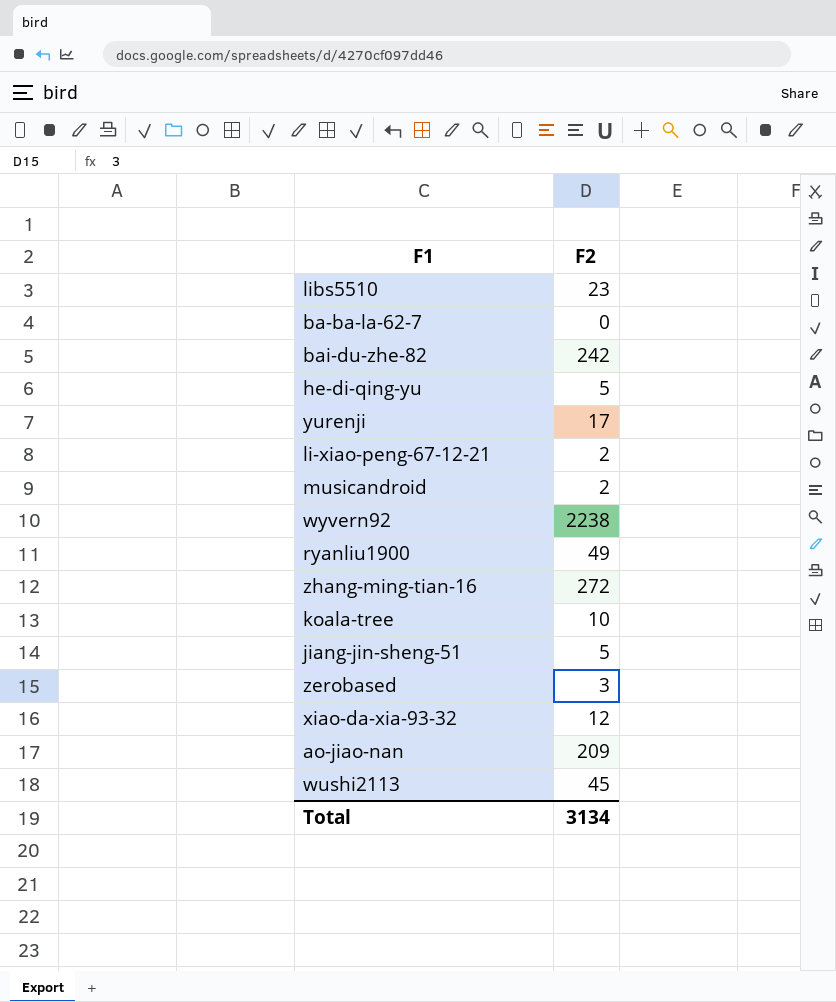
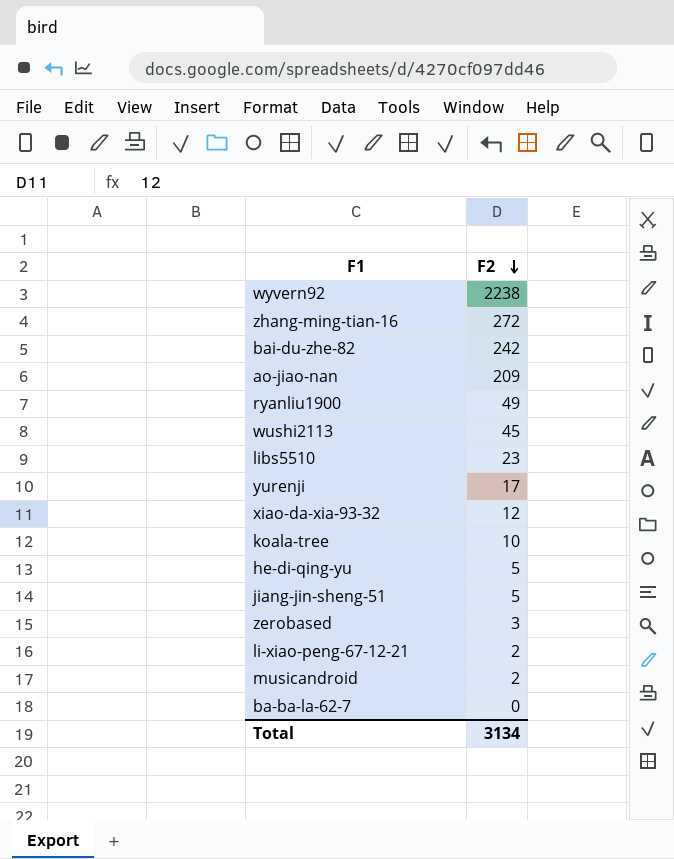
row order: none -> F2 descending

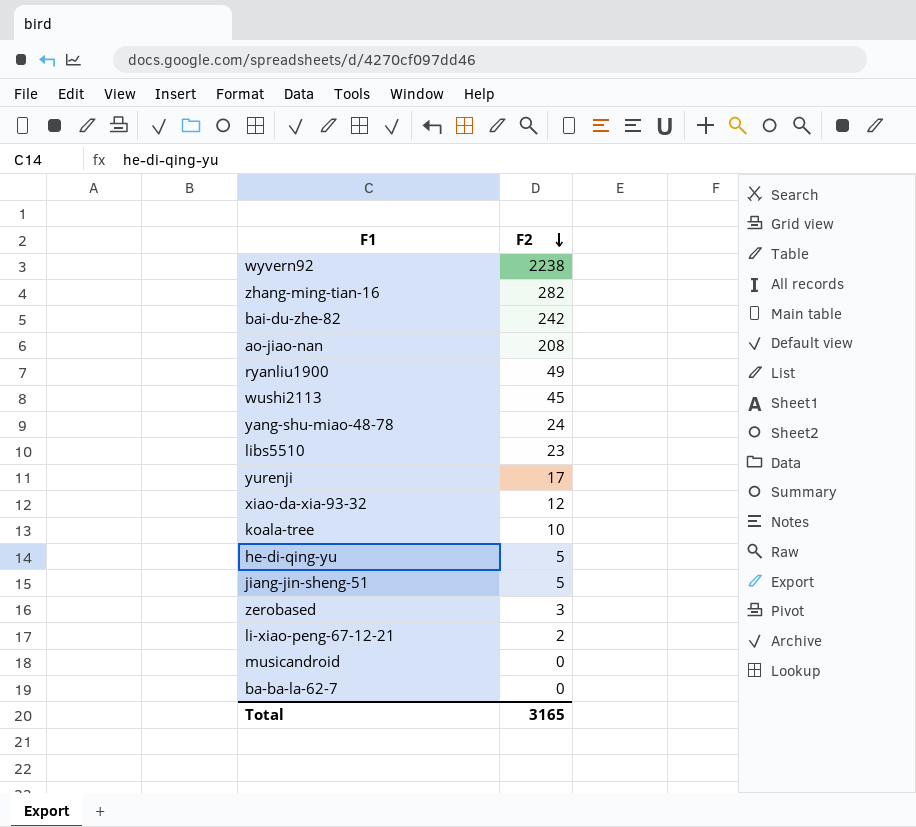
zhang-ming-tian-16 | F2: 272 -> 282
ao-jiao-nan | F2: 209 -> 208
row yang-shu-miao-48-78: none -> 24
musicandroid | F2: 2 -> 0
Total | F2: 3134 -> 3165

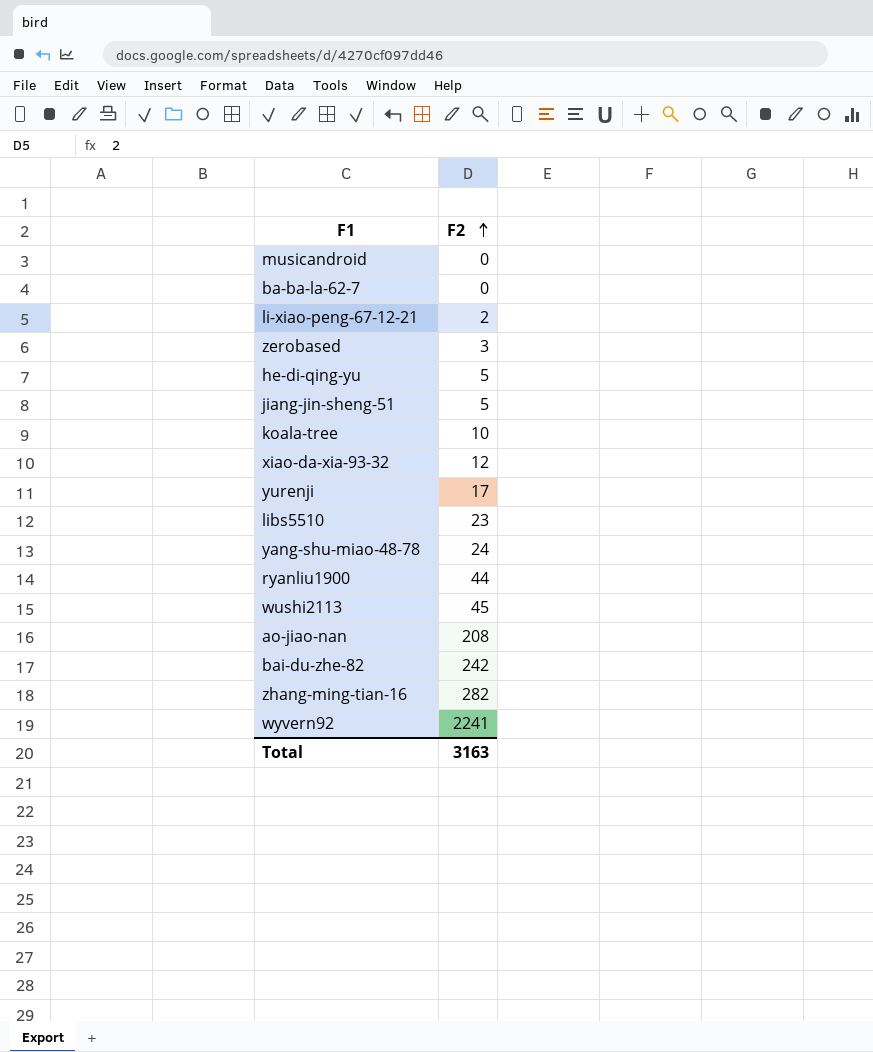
row order: F2 descending -> F2 ascending
ryanliu1900 | F2: 49 -> 44
wyvern92 | F2: 2238 -> 2241
Total | F2: 3165 -> 3163

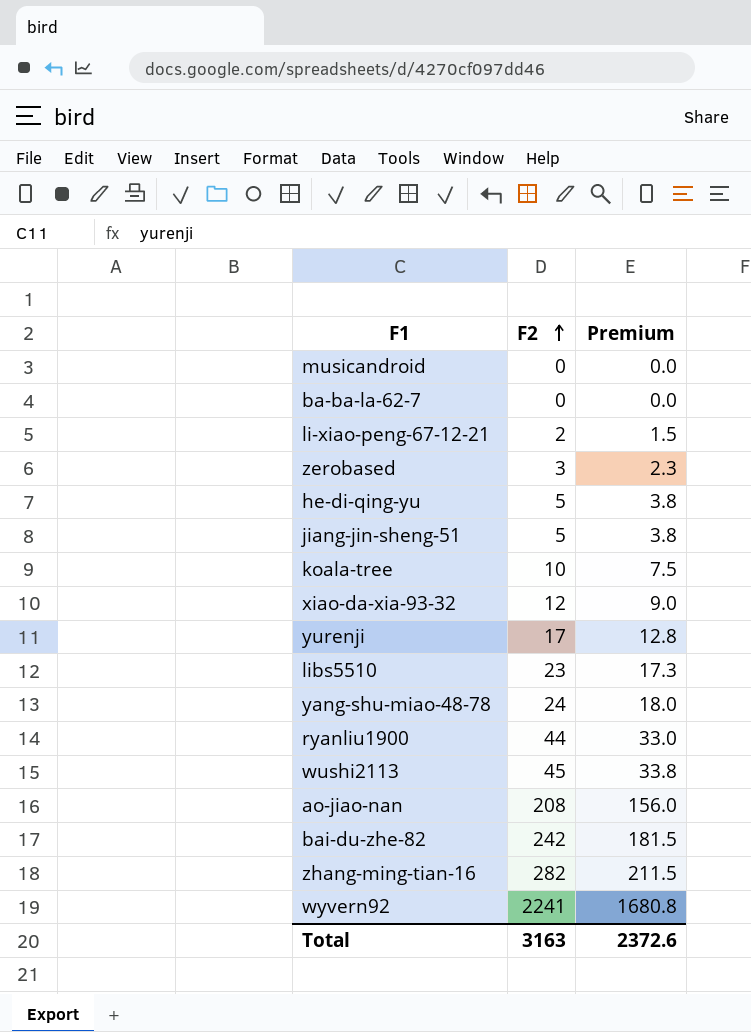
column Premium | formula: none -> [F2] * 0.75

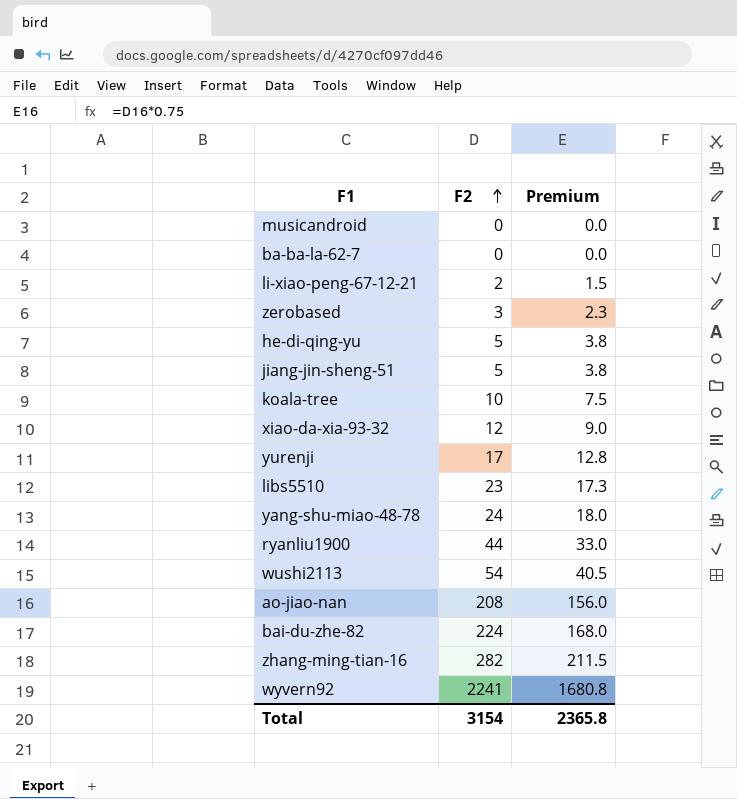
wushi2113 | F2: 45 -> 54
wushi2113 | Premium: 33.8 -> 40.5
bai-du-zhe-82 | F2: 242 -> 224
bai-du-zhe-82 | Premium: 181.5 -> 168.0
Total | F2: 3163 -> 3154
Total | Premium: 2372.6 -> 2365.8

